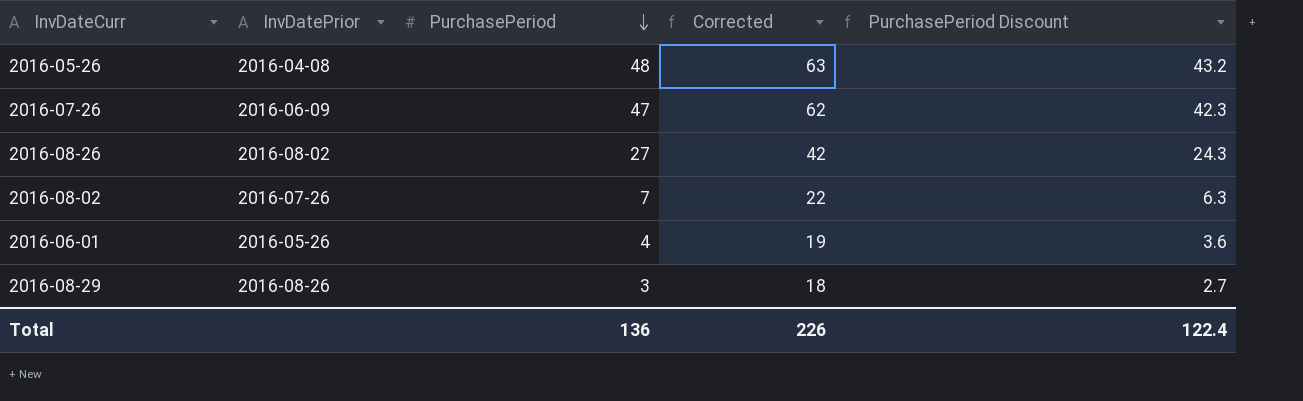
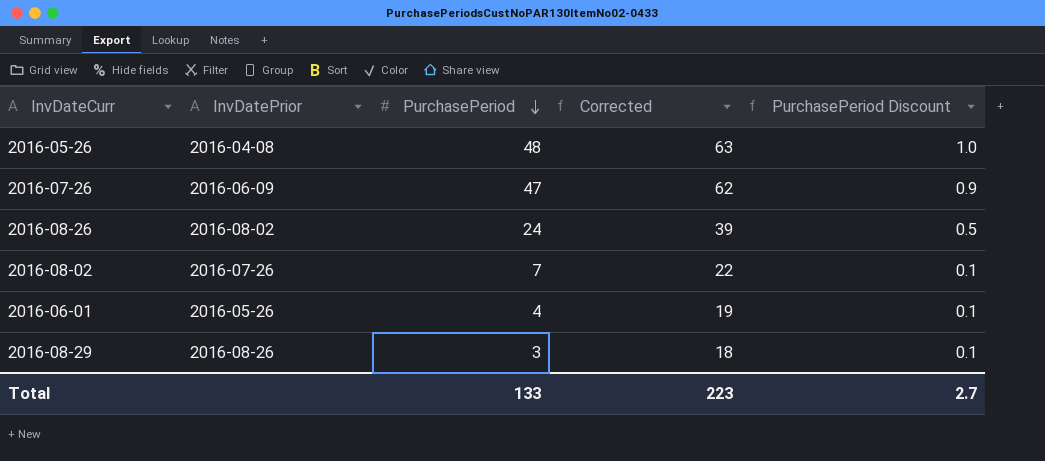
column PurchasePeriod Discount | formula: [PurchasePeriod] * 0.9 -> [PurchasePeriod] * 0.02
2016-08-26 | PurchasePeriod: 27 -> 24
2016-08-26 | Corrected: 42 -> 39
Total | PurchasePeriod: 136 -> 133
Total | Corrected: 226 -> 223
Total | PurchasePeriod Discount: 122.4 -> 2.7

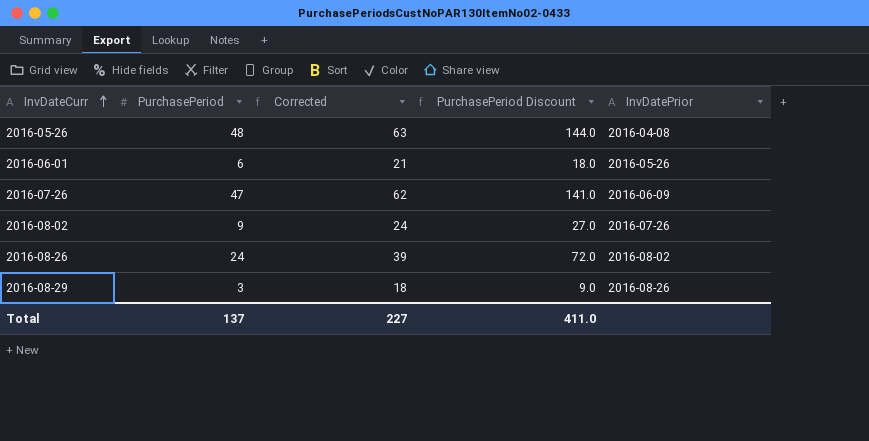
row order: PurchasePeriod descending -> InvDateCurr ascending
column PurchasePeriod Discount | formula: [PurchasePeriod] * 0.02 -> [PurchasePeriod] * 3
column InvDatePrior | position: 2 -> 5
2016-06-01 | PurchasePeriod: 4 -> 6
2016-06-01 | Corrected: 19 -> 21
2016-08-02 | PurchasePeriod: 7 -> 9
2016-08-02 | Corrected: 22 -> 24
Total | PurchasePeriod: 133 -> 137
Total | Corrected: 223 -> 227
Total | PurchasePeriod Discount: 2.7 -> 411.0

